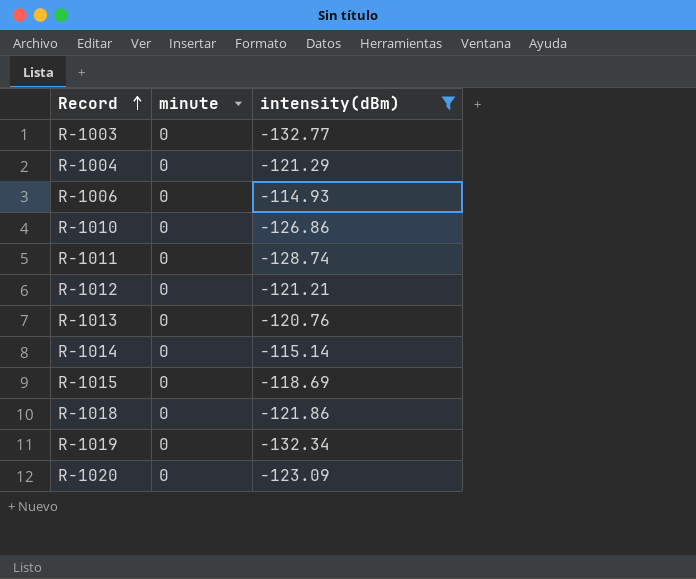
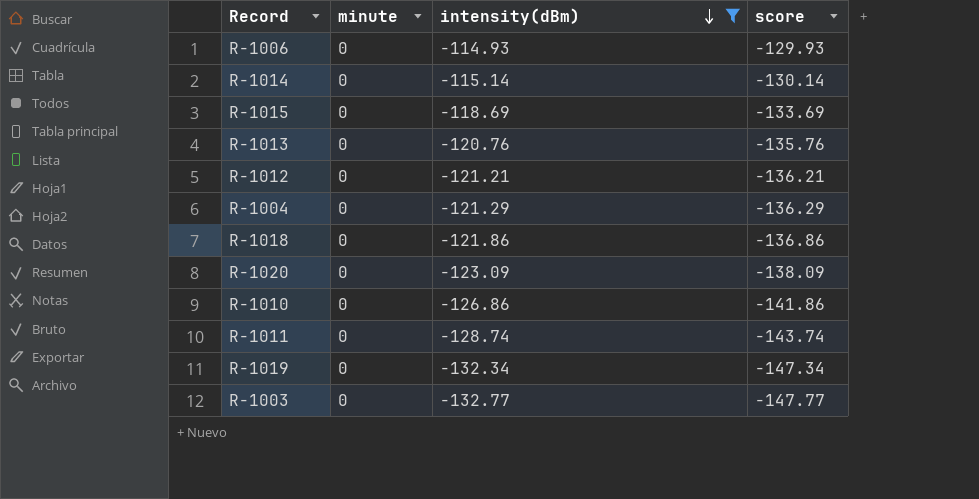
row order: Record ascending -> intensity(dBm) descending
column score | formula: none -> [intensity(dBm)] - 15

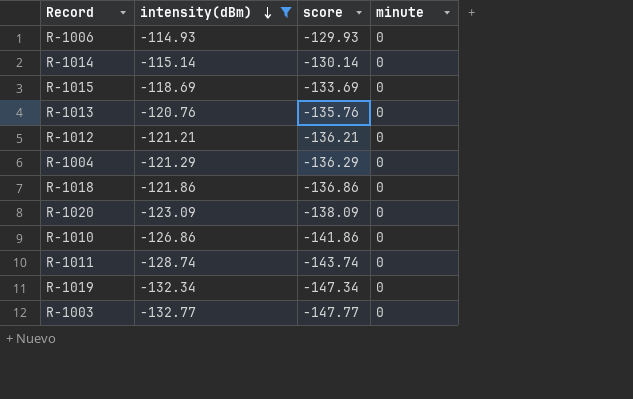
column minute | position: 2 -> 4

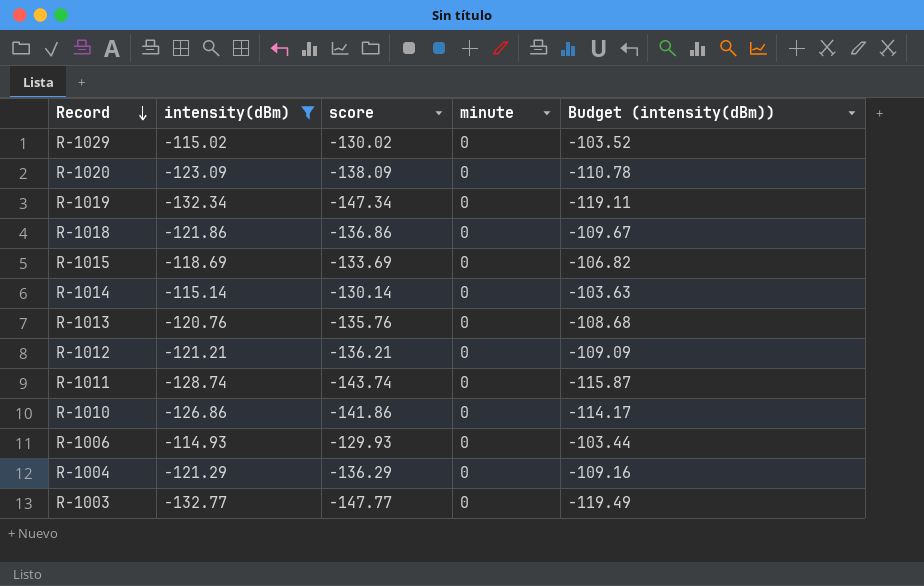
row order: intensity(dBm) descending -> Record descending
column Budget (intensity(dBm)) | formula: none -> [intensity(dBm)] * 0.9
row R-1029: none -> -115.02 | -130.02 | 0 | -103.52

